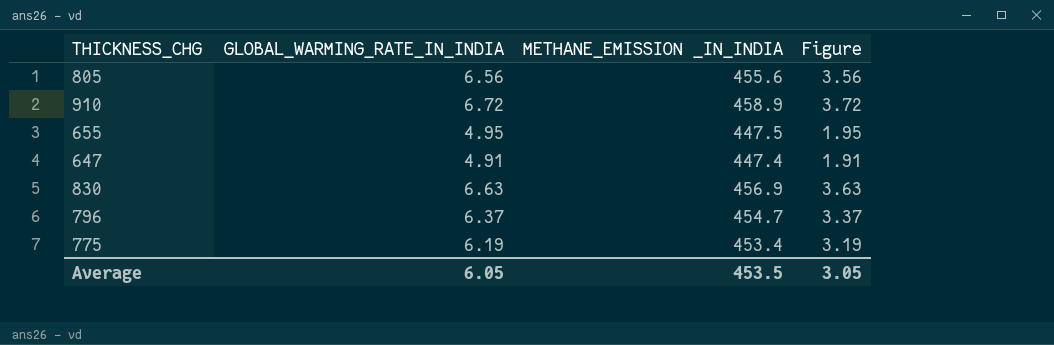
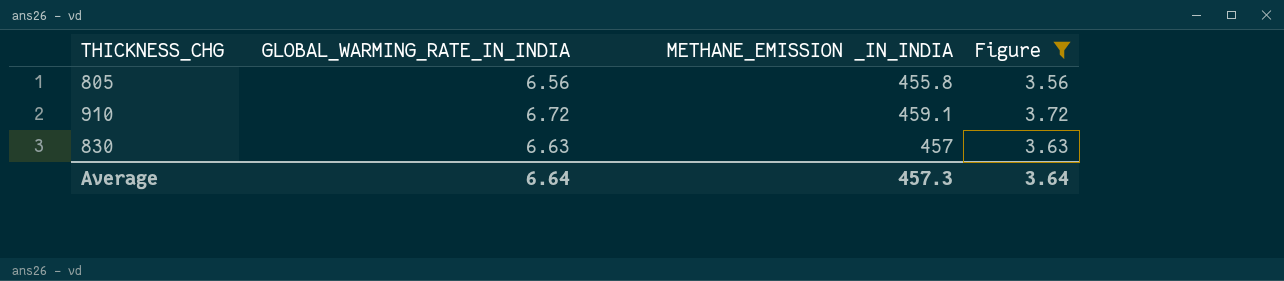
filter: none -> Figure >= 3.56
805 | METHANE_EMISSION _IN_INDIA: 455.6 -> 455.8
910 | METHANE_EMISSION _IN_INDIA: 458.9 -> 459.1
830 | METHANE_EMISSION _IN_INDIA: 456.9 -> 457
Average | GLOBAL_WARMING_RATE_IN_INDIA: 6.05 -> 6.64
Average | METHANE_EMISSION _IN_INDIA: 453.5 -> 457.3
Average | Figure: 3.05 -> 3.64

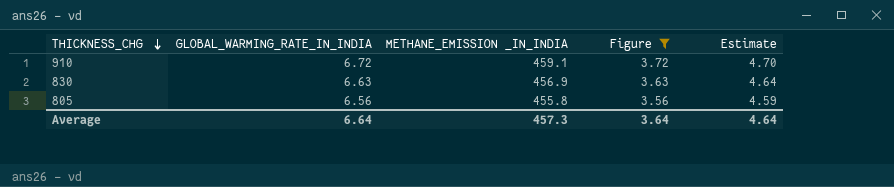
row order: none -> THICKNESS_CHG descending
column Estimate | formula: none -> [GLOBAL_WARMING_RATE_IN_INDIA] * 0.7
830 | METHANE_EMISSION _IN_INDIA: 457 -> 456.9

